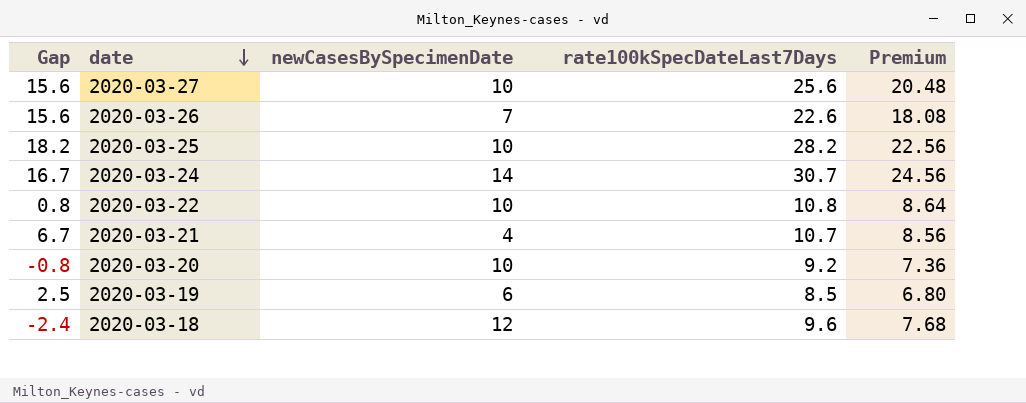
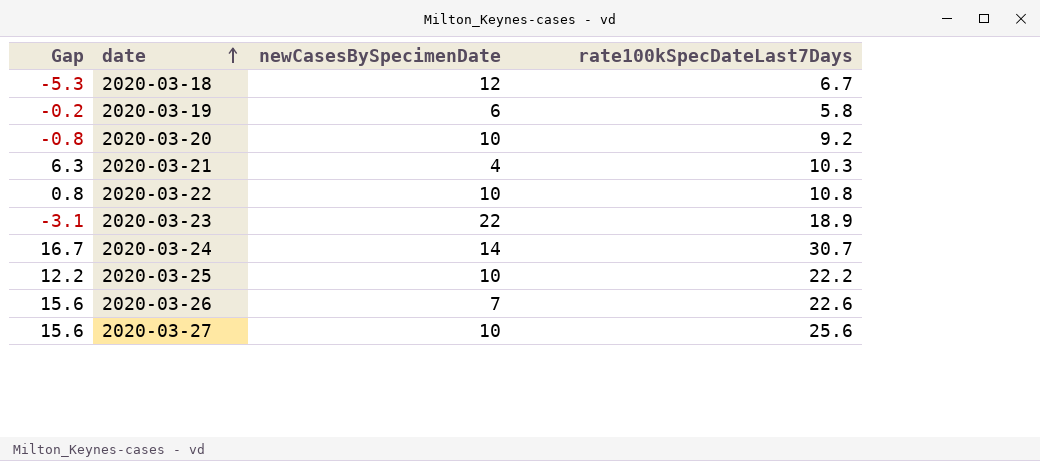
row order: date descending -> date ascending
column Premium | formula: [rate100kSpecDateLast7Days] * 0.8 -> none
2020-03-18 | Gap: -2.4 -> -5.3
2020-03-18 | rate100kSpecDateLast7Days: 9.6 -> 6.7
2020-03-19 | Gap: 2.5 -> -0.2
2020-03-19 | rate100kSpecDateLast7Days: 8.5 -> 5.8
2020-03-21 | Gap: 6.7 -> 6.3
2020-03-21 | rate100kSpecDateLast7Days: 10.7 -> 10.3
row 2020-03-23: none -> -3.1 | 22 | 18.9
2020-03-25 | Gap: 18.2 -> 12.2
2020-03-25 | rate100kSpecDateLast7Days: 28.2 -> 22.2

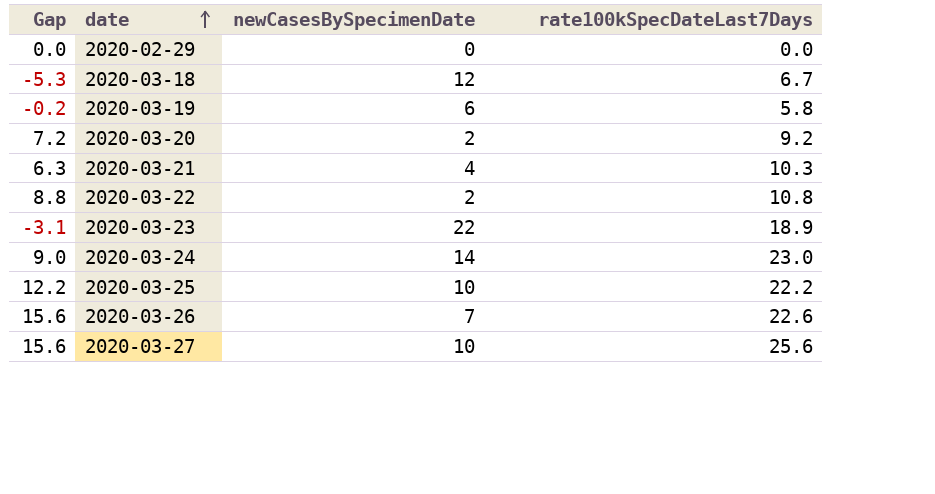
row 2020-02-29: none -> 0.0 | 0 | 0.0
2020-03-20 | Gap: -0.8 -> 7.2
2020-03-20 | newCasesBySpecimenDate: 10 -> 2
2020-03-22 | Gap: 0.8 -> 8.8
2020-03-22 | newCasesBySpecimenDate: 10 -> 2
2020-03-24 | Gap: 16.7 -> 9.0
2020-03-24 | rate100kSpecDateLast7Days: 30.7 -> 23.0

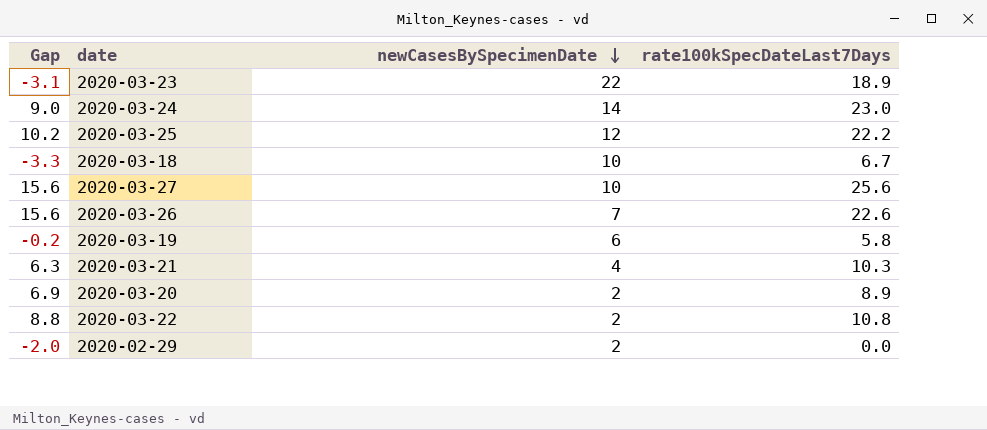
row order: date ascending -> newCasesBySpecimenDate descending
2020-03-25 | Gap: 12.2 -> 10.2
2020-03-25 | newCasesBySpecimenDate: 10 -> 12
2020-03-18 | Gap: -5.3 -> -3.3
2020-03-18 | newCasesBySpecimenDate: 12 -> 10
2020-03-20 | Gap: 7.2 -> 6.9
2020-03-20 | rate100kSpecDateLast7Days: 9.2 -> 8.9
2020-02-29 | Gap: 0.0 -> -2.0
2020-02-29 | newCasesBySpecimenDate: 0 -> 2

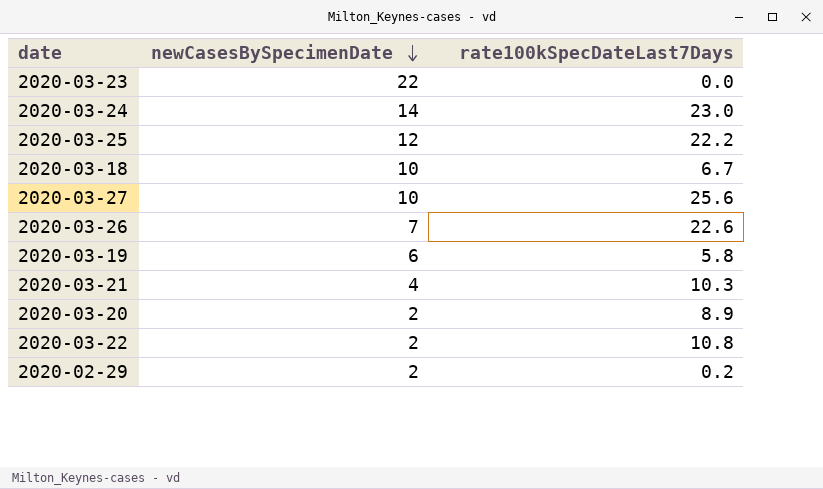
column Gap | formula: [rate100kSpecDateLast7Days] - [newCasesBySpecimenDate] -> none
2020-03-23 | rate100kSpecDateLast7Days: 18.9 -> 0.0
2020-02-29 | rate100kSpecDateLast7Days: 0.0 -> 0.2

